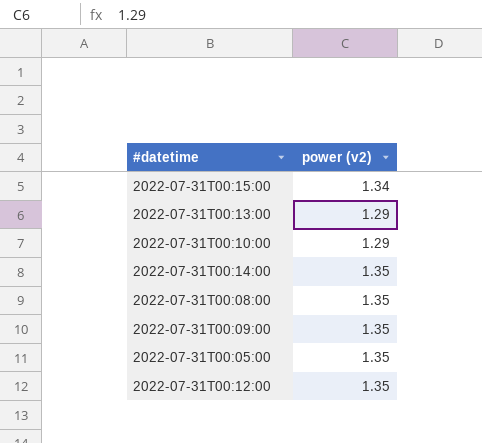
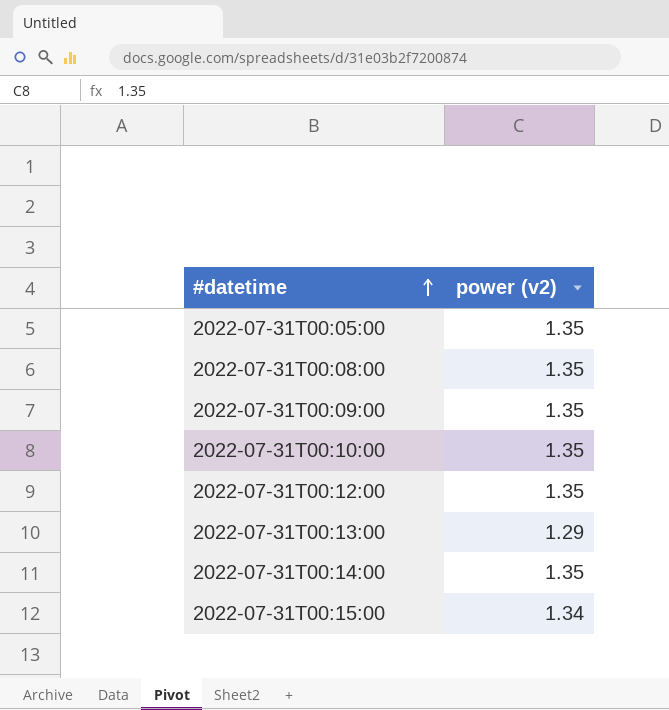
row order: none -> #datetime ascending
2022-07-31T00:10:00 | power (v2): 1.29 -> 1.35

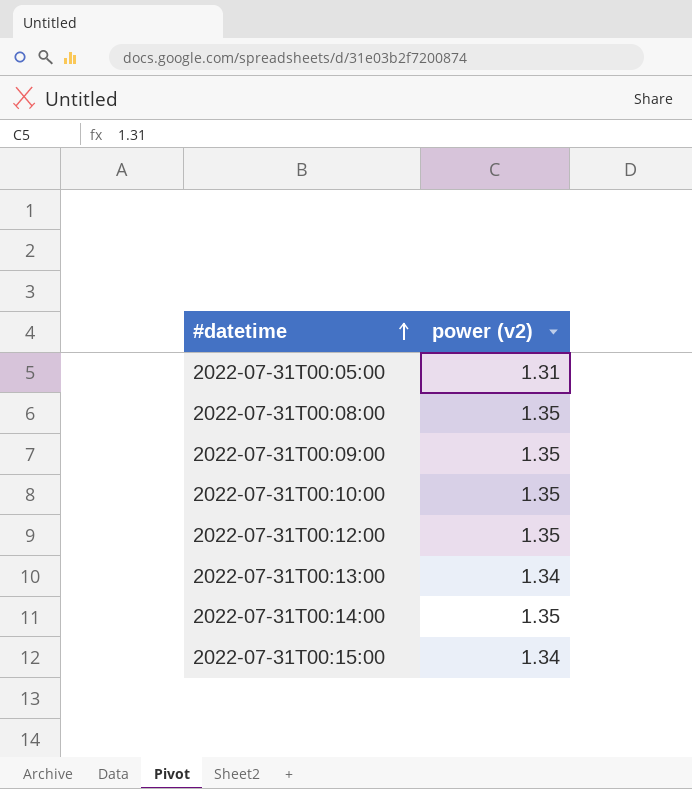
2022-07-31T00:05:00 | power (v2): 1.35 -> 1.31
2022-07-31T00:13:00 | power (v2): 1.29 -> 1.34

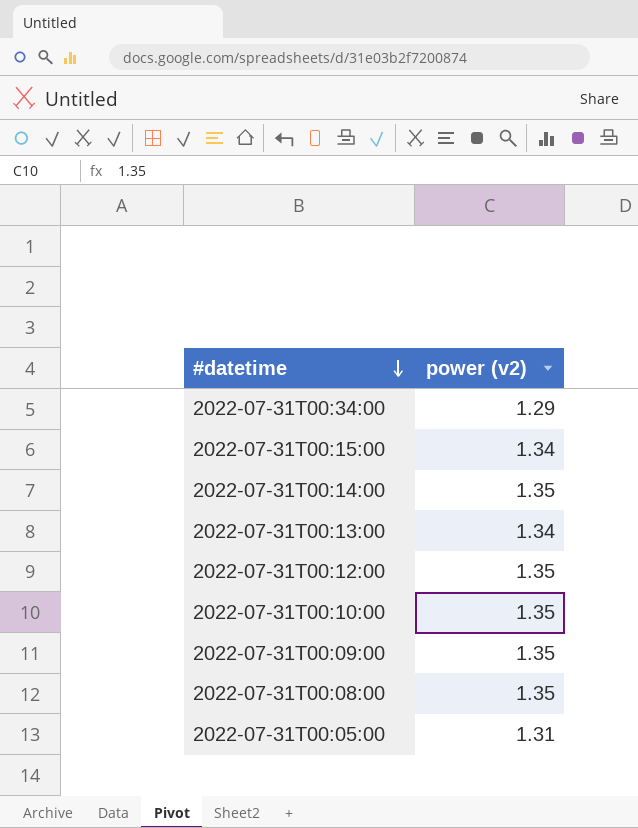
row order: #datetime ascending -> #datetime descending
row 2022-07-31T00:34:00: none -> 1.29

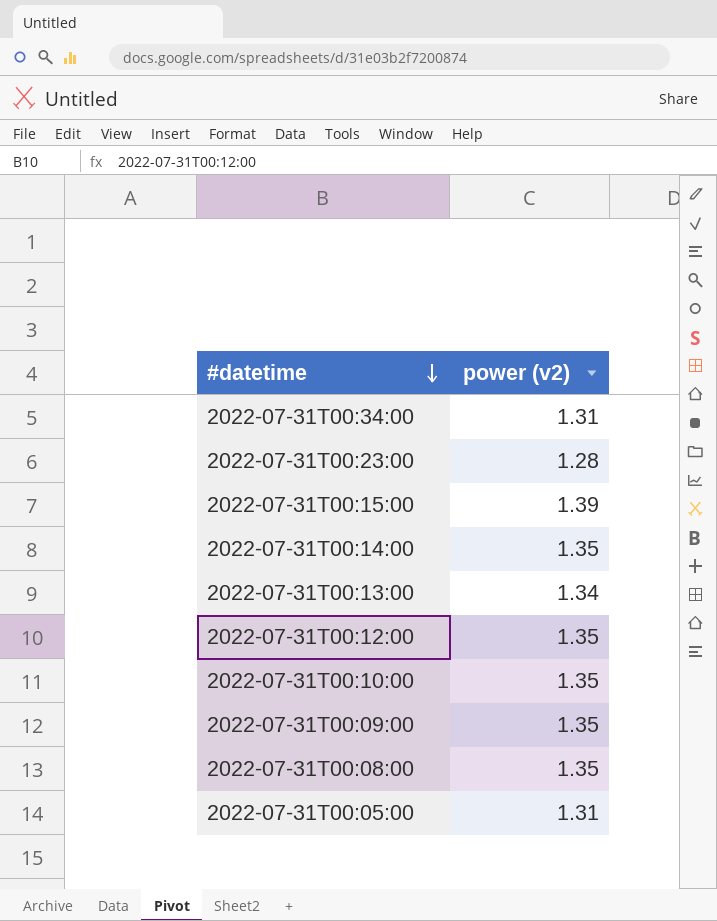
2022-07-31T00:34:00 | power (v2): 1.29 -> 1.31
row 2022-07-31T00:23:00: none -> 1.28
2022-07-31T00:15:00 | power (v2): 1.34 -> 1.39

